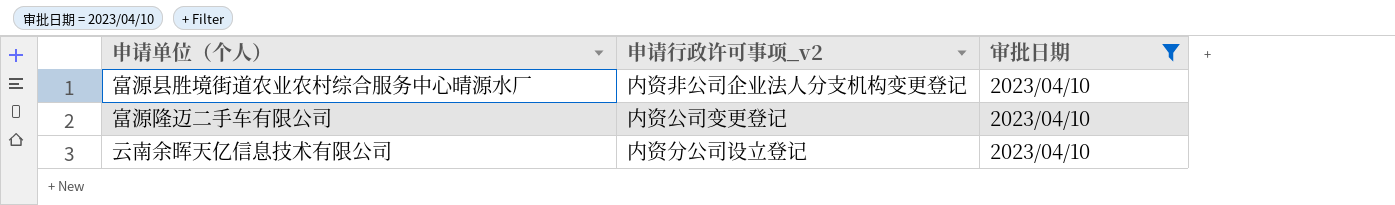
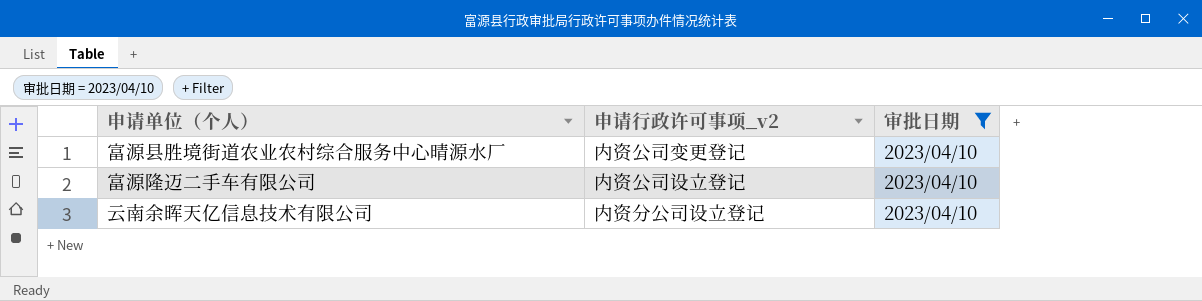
富源县胜境街道农业农村综合服务中心晴源水厂 | 申请行政许可事项_v2: 内资非公司企业法人分支机构变更登记 -> 内资公司变更登记
富源隆迈二手车有限公司 | 申请行政许可事项_v2: 内资公司变更登记 -> 内资公司设立登记

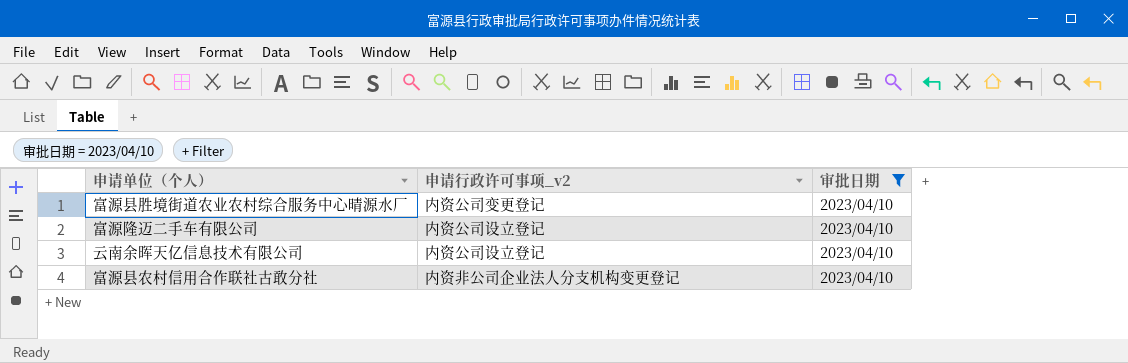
云南余晖天亿信息技术有限公司 | 申请行政许可事项_v2: 内资分公司设立登记 -> 内资公司设立登记
row 富源县农村信用合作联社古敢分社: none -> 内资非公司企业法人分支机构变更登记 | 2023/04/10

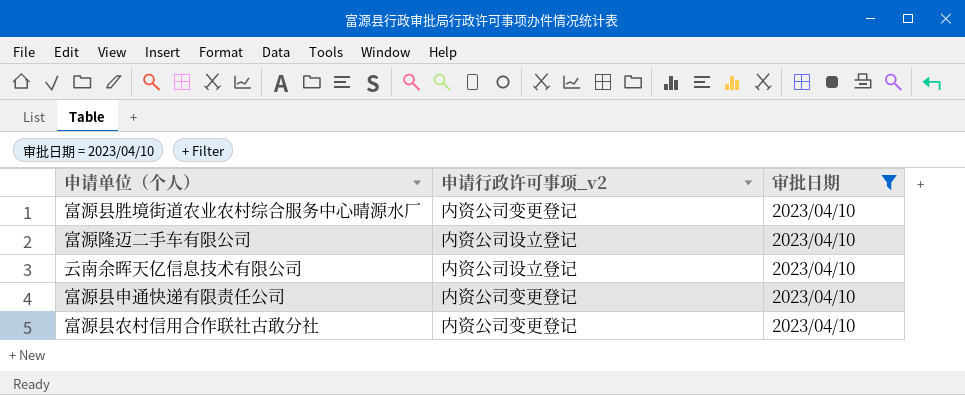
row 富源县申通快递有限责任公司: none -> 内资公司变更登记 | 2023/04/10
富源县农村信用合作联社古敢分社 | 申请行政许可事项_v2: 内资非公司企业法人分支机构变更登记 -> 内资公司变更登记

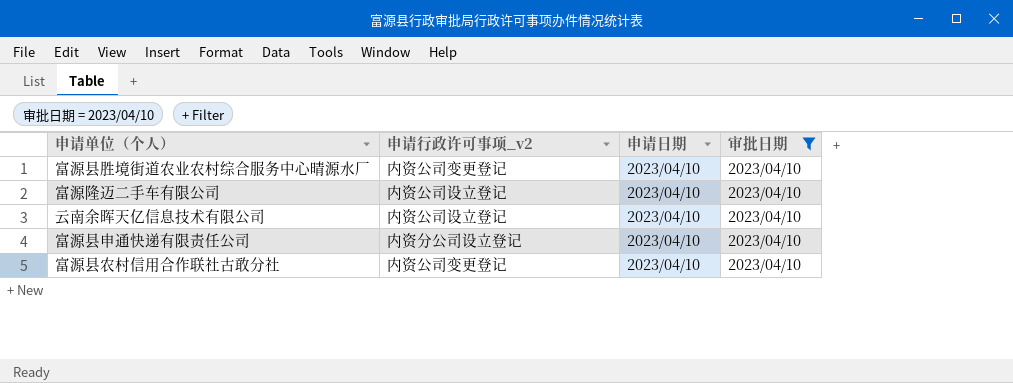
column 申请日期 | position: none -> 3
富源县申通快递有限责任公司 | 申请行政许可事项_v2: 内资公司变更登记 -> 内资分公司设立登记

